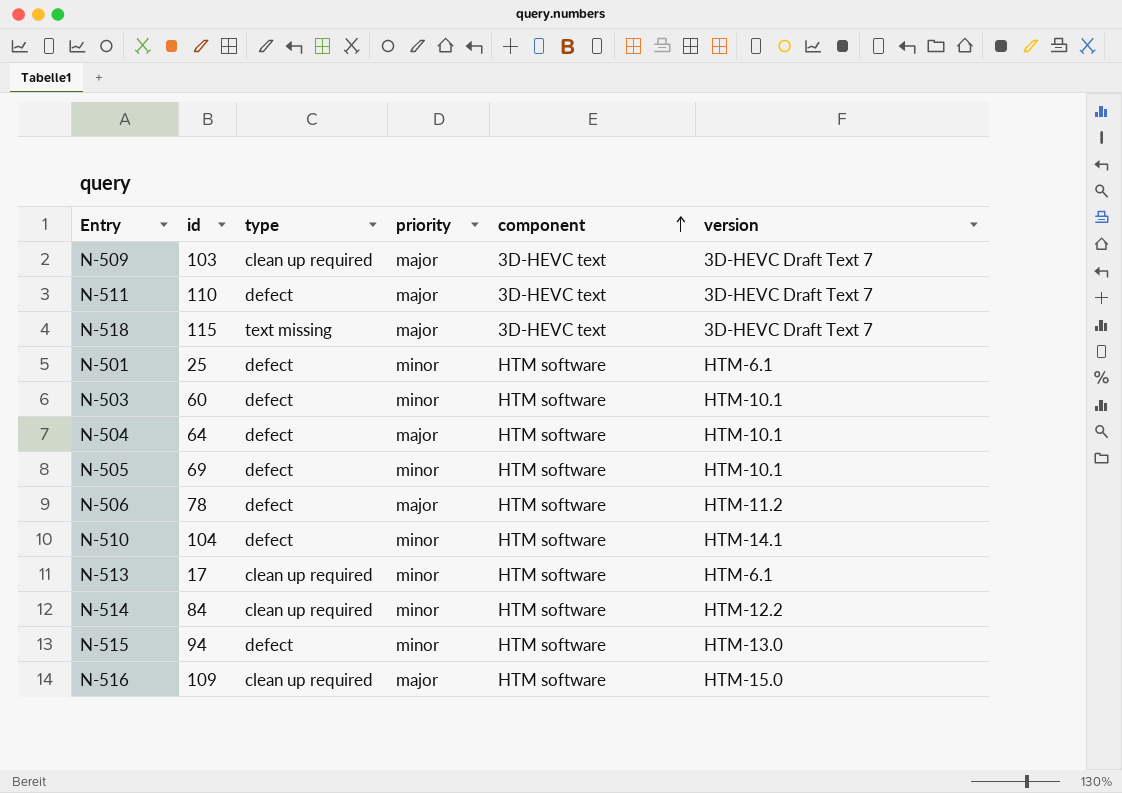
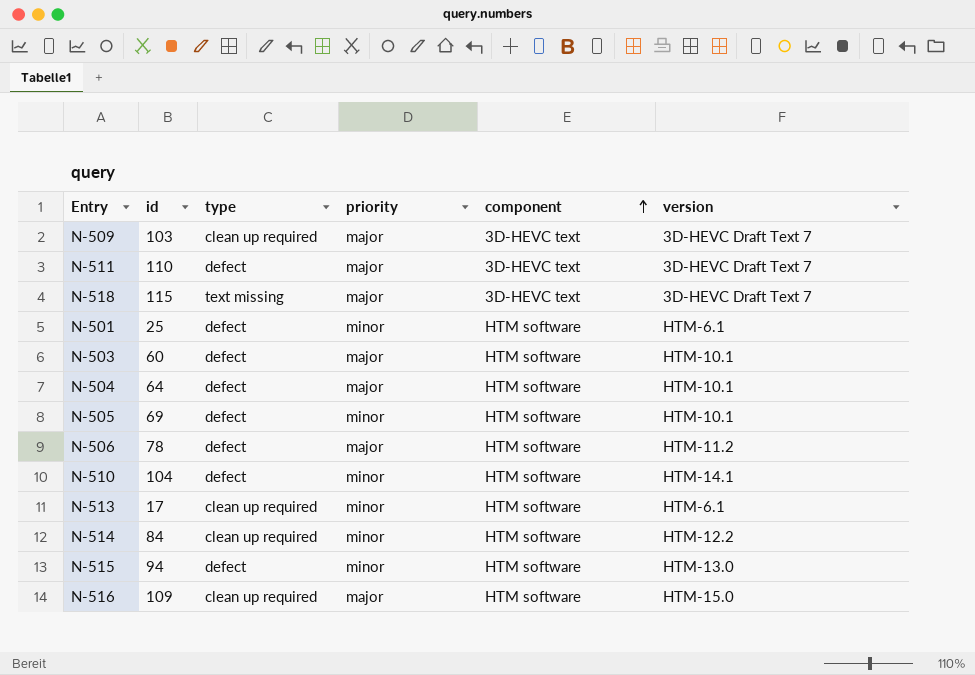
N-503 | priority: minor -> major

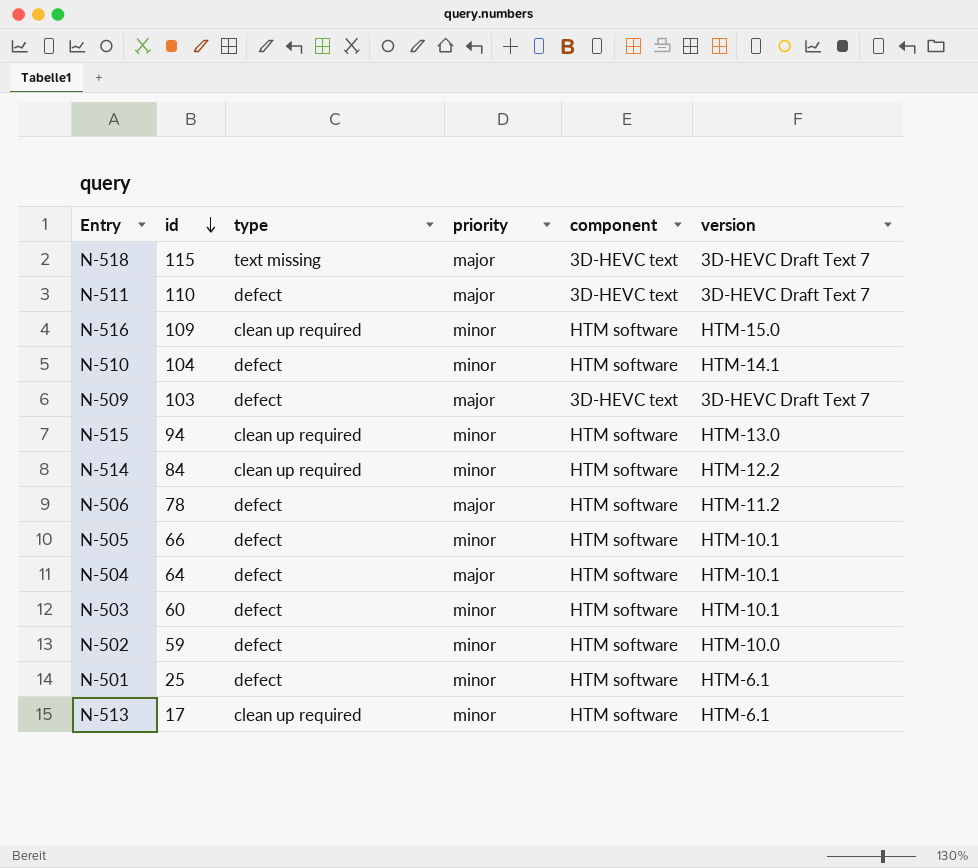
row order: component ascending -> id descending
N-516 | priority: major -> minor
N-509 | type: clean up required -> defect
N-515 | type: defect -> clean up required
N-505 | id: 69 -> 66
N-503 | priority: major -> minor
row N-502: none -> 59 | defect | minor | HTM software | HTM-10.0

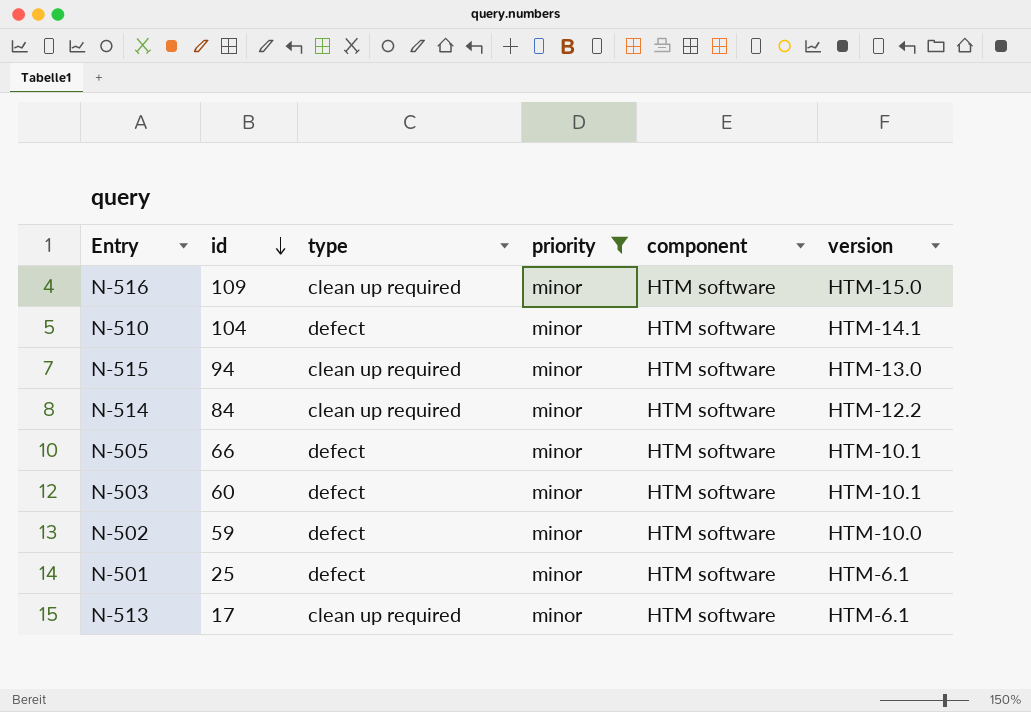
filter: none -> priority = minor

